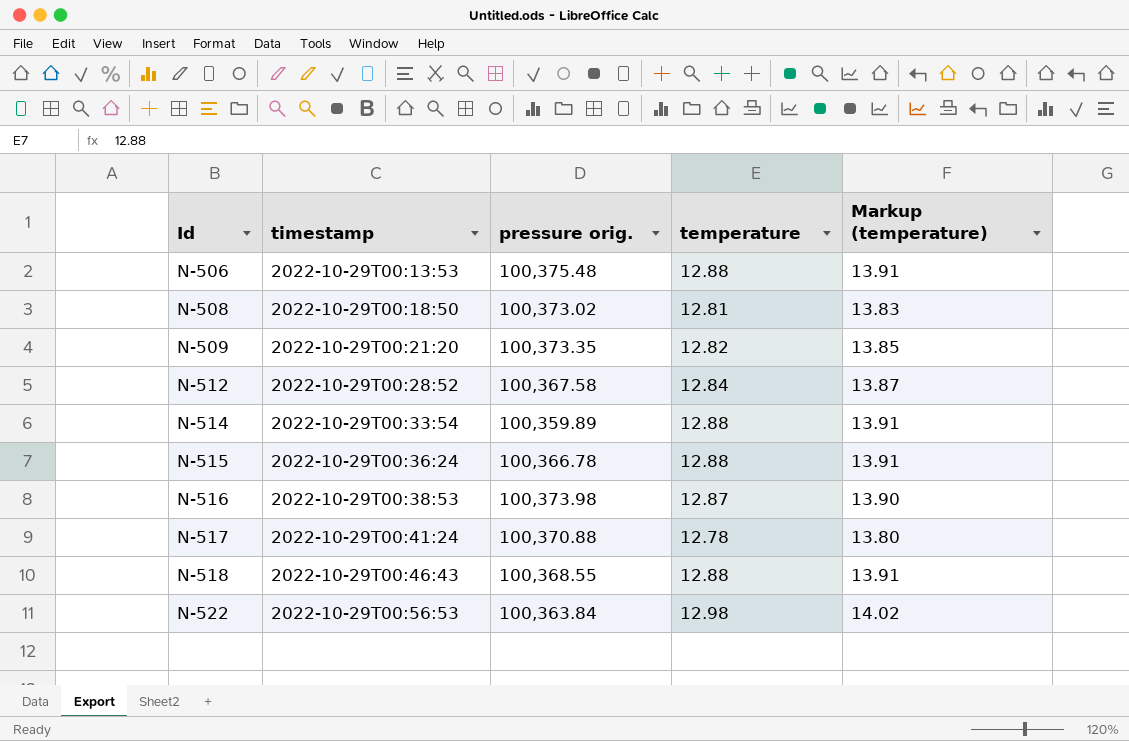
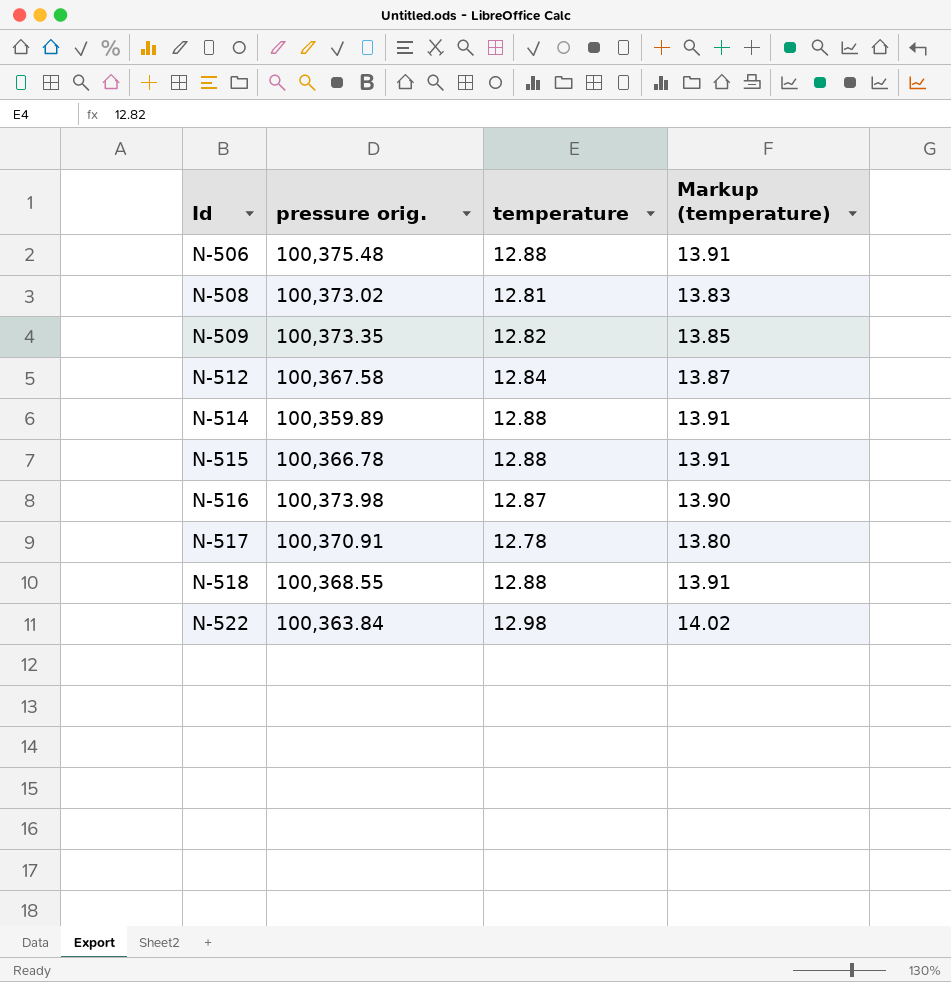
column timestamp | position: 2 -> none
N-517 | pressure orig.: 100,370.88 -> 100,370.91

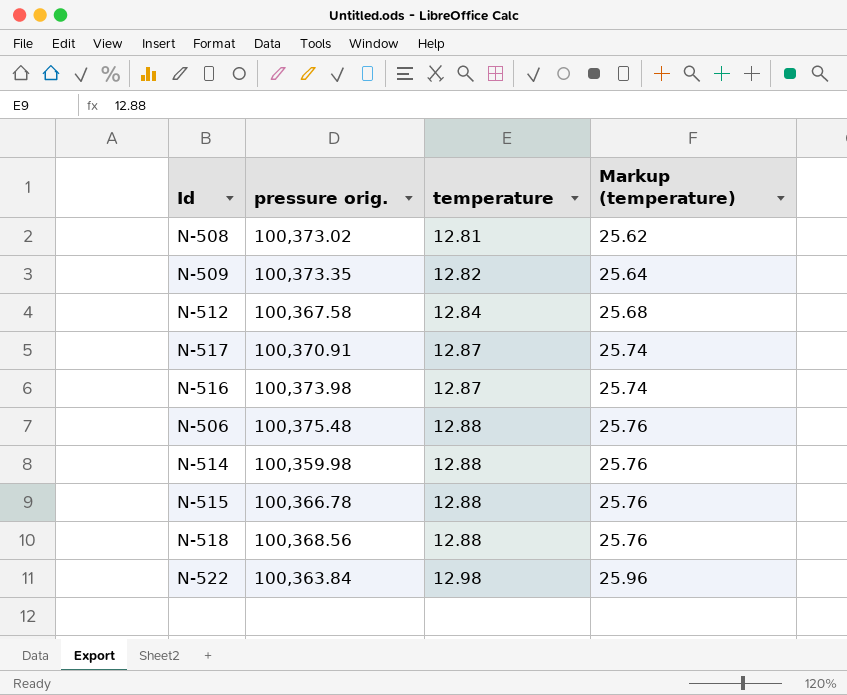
row order: Id ascending -> temperature ascending
column Markup (temperature) | formula: [temperature] * 1.08 -> [temperature] * 2
N-517 | temperature: 12.78 -> 12.87
N-514 | pressure orig.: 100,359.89 -> 100,359.98
N-518 | pressure orig.: 100,368.55 -> 100,368.56

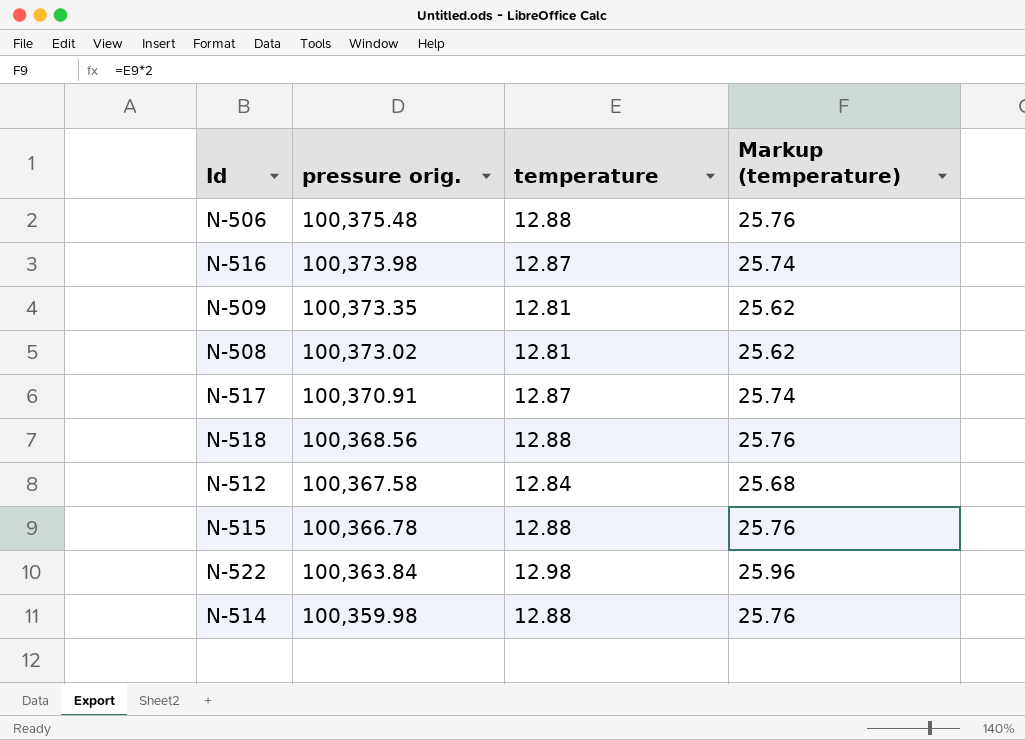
row order: temperature ascending -> pressure orig. descending
N-509 | temperature: 12.82 -> 12.81
N-509 | Markup (temperature): 25.64 -> 25.62

